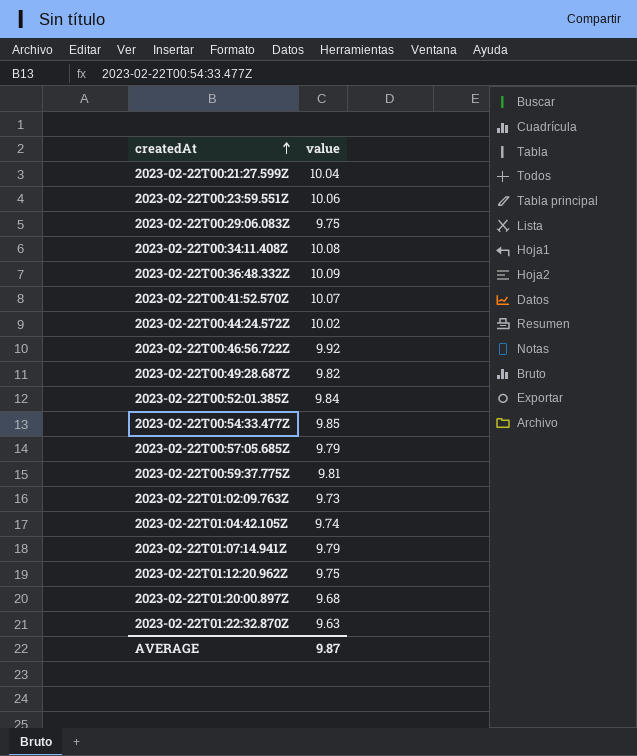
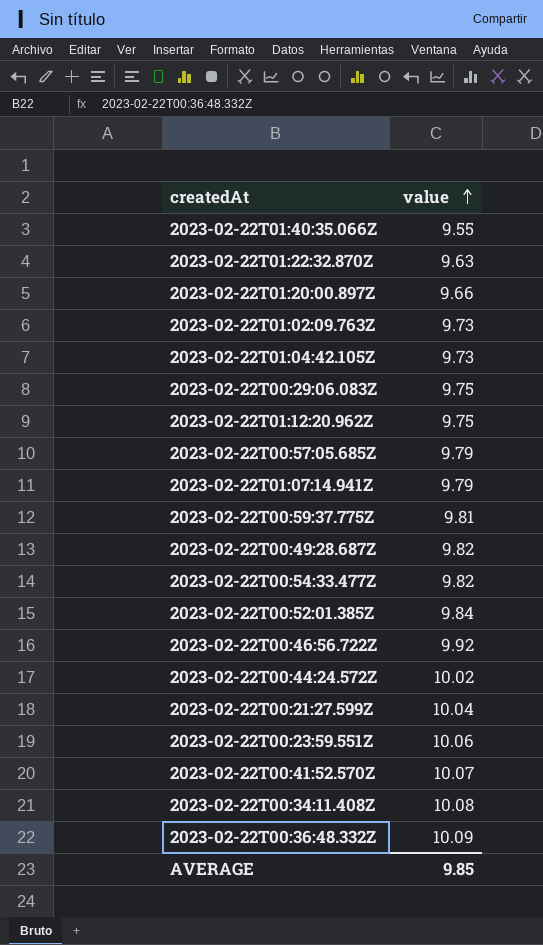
row order: createdAt ascending -> value ascending
row 2023-02-22T01:40:35.066Z: none -> 9.55
2023-02-22T01:20:00.897Z | value: 9.68 -> 9.66
2023-02-22T01:04:42.105Z | value: 9.74 -> 9.73
2023-02-22T00:54:33.477Z | value: 9.85 -> 9.82
AVERAGE | value: 9.87 -> 9.85

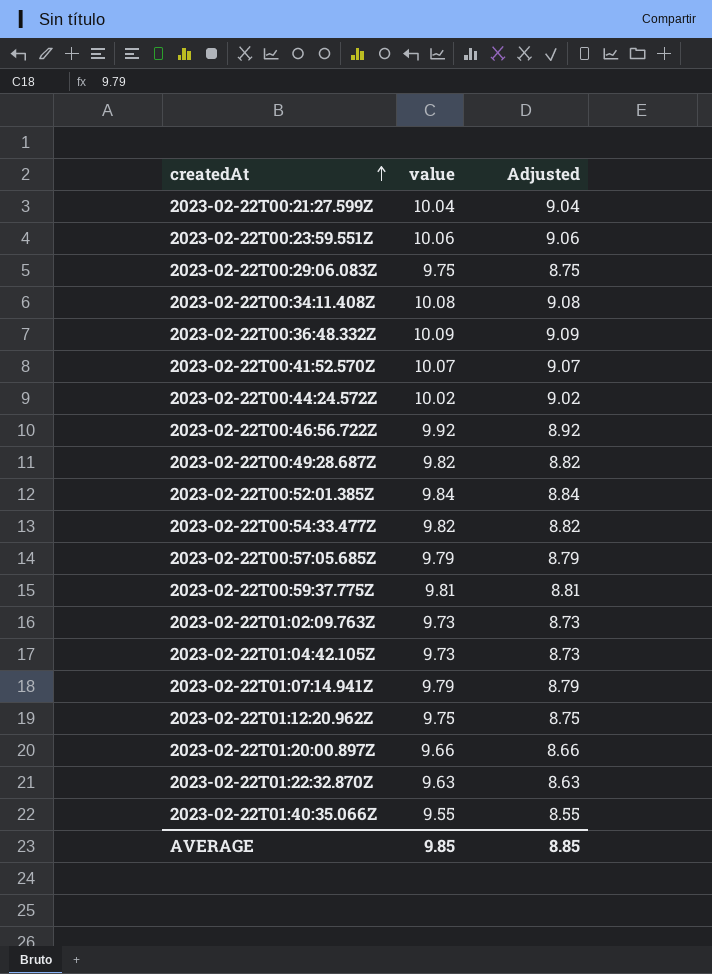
row order: value ascending -> createdAt ascending
column Adjusted | formula: none -> [value] - 1

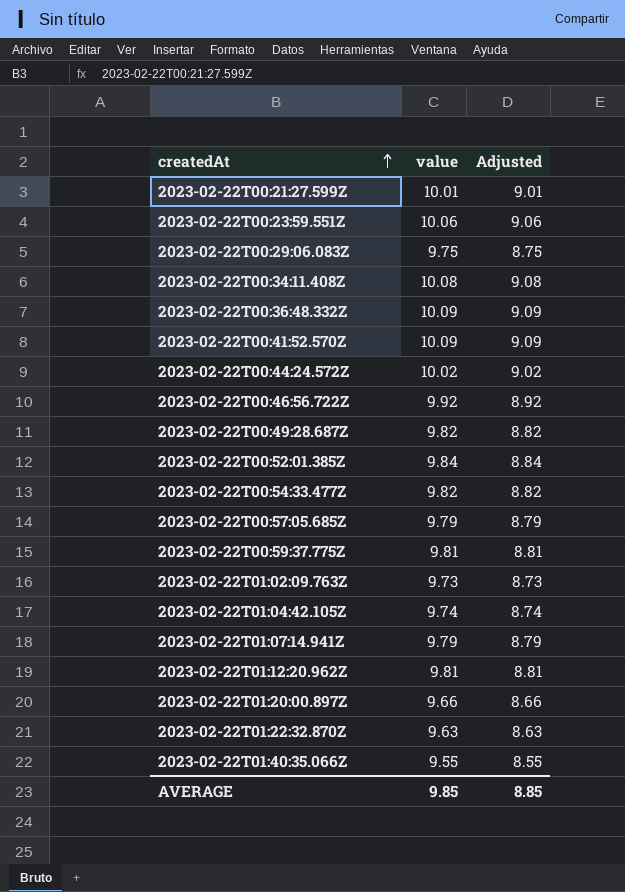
2023-02-22T00:21:27.599Z | value: 10.04 -> 10.01
2023-02-22T00:21:27.599Z | Adjusted: 9.04 -> 9.01
2023-02-22T00:41:52.570Z | value: 10.07 -> 10.09
2023-02-22T00:41:52.570Z | Adjusted: 9.07 -> 9.09
2023-02-22T01:04:42.105Z | value: 9.73 -> 9.74
2023-02-22T01:04:42.105Z | Adjusted: 8.73 -> 8.74
2023-02-22T01:12:20.962Z | value: 9.75 -> 9.81
2023-02-22T01:12:20.962Z | Adjusted: 8.75 -> 8.81

